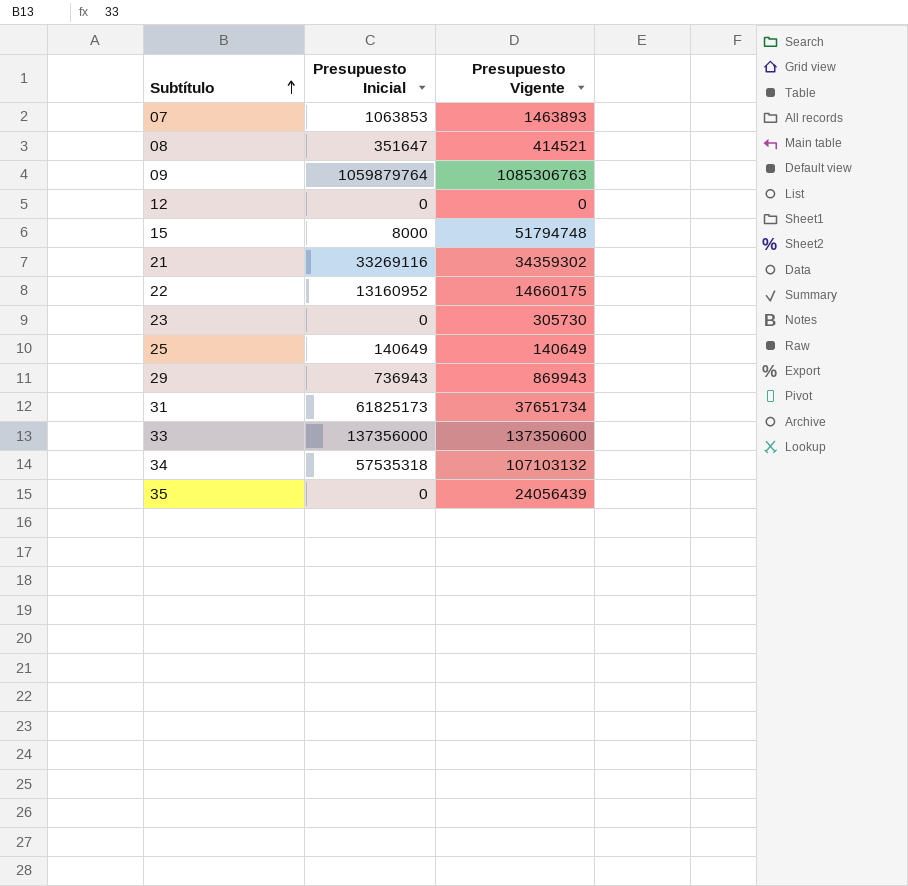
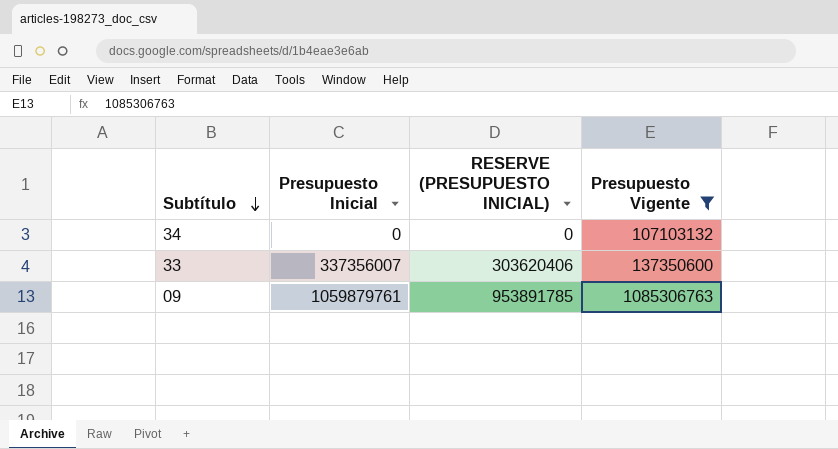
filter: none -> Presupuesto Vigente >= 107103132
row order: Subtítulo ascending -> Subtítulo descending
column RESERVE (PRESUPUESTO INICIAL) | formula: none -> [Presupuesto Inicial] * 0.9
34 | Presupuesto Inicial: 57535318 -> 0
33 | Presupuesto Inicial: 137356000 -> 337356007
09 | Presupuesto Inicial: 1059879764 -> 1059879761

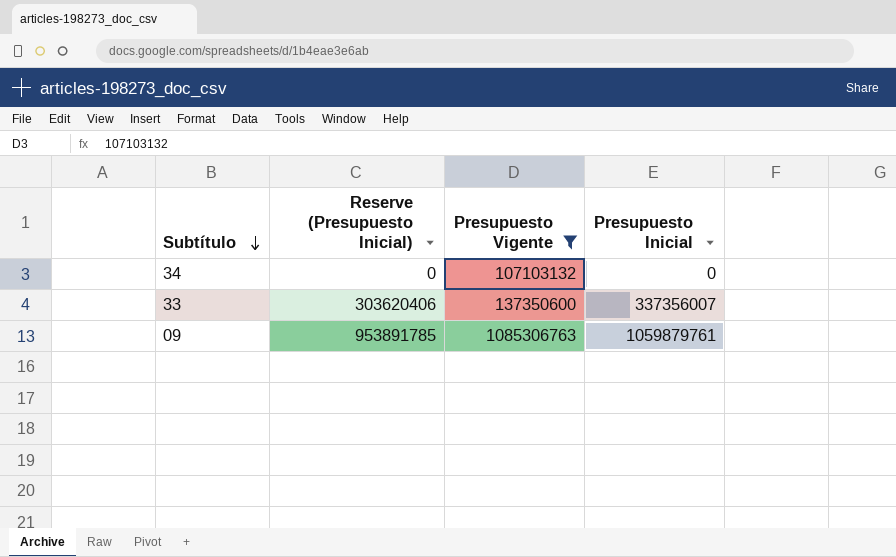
column name: RESERVE (PRESUPUESTO INICIAL) -> Reserve (Presupuesto Inicial)
column Presupuesto Inicial | position: 2 -> 4

